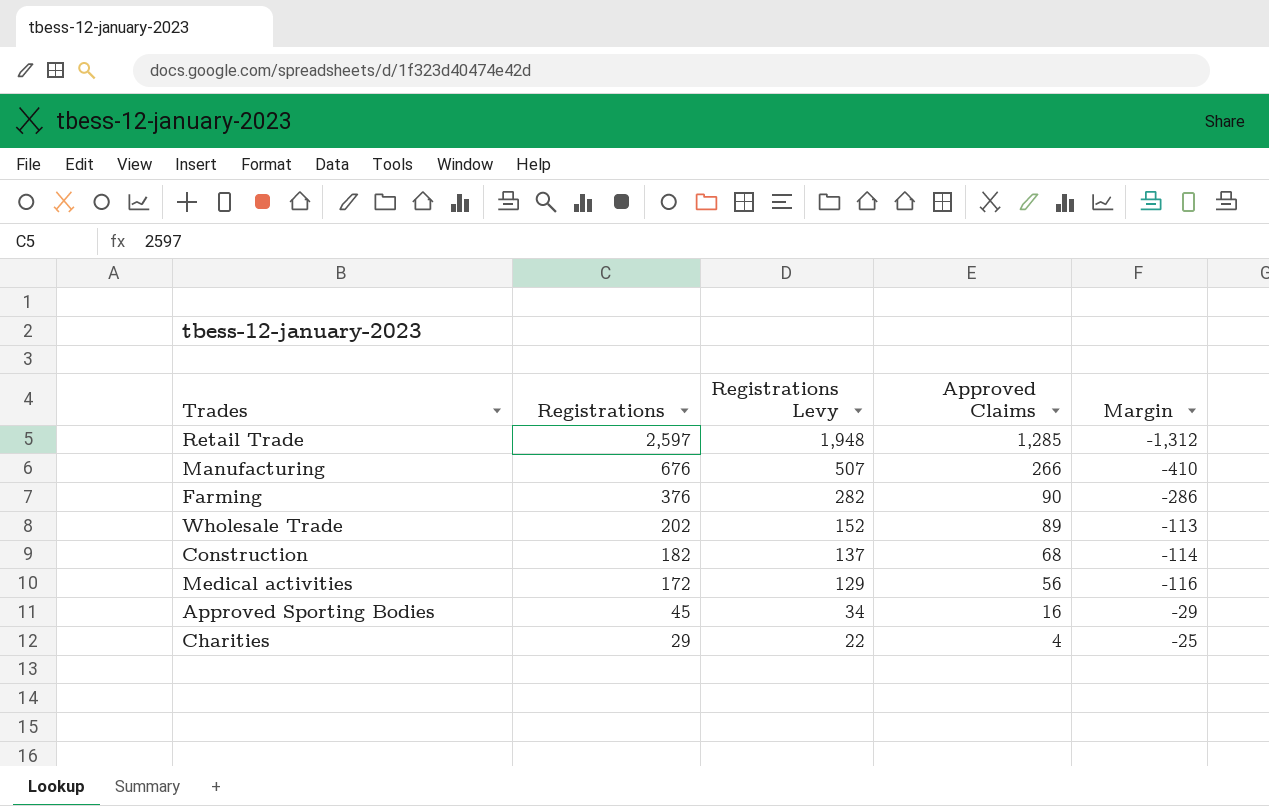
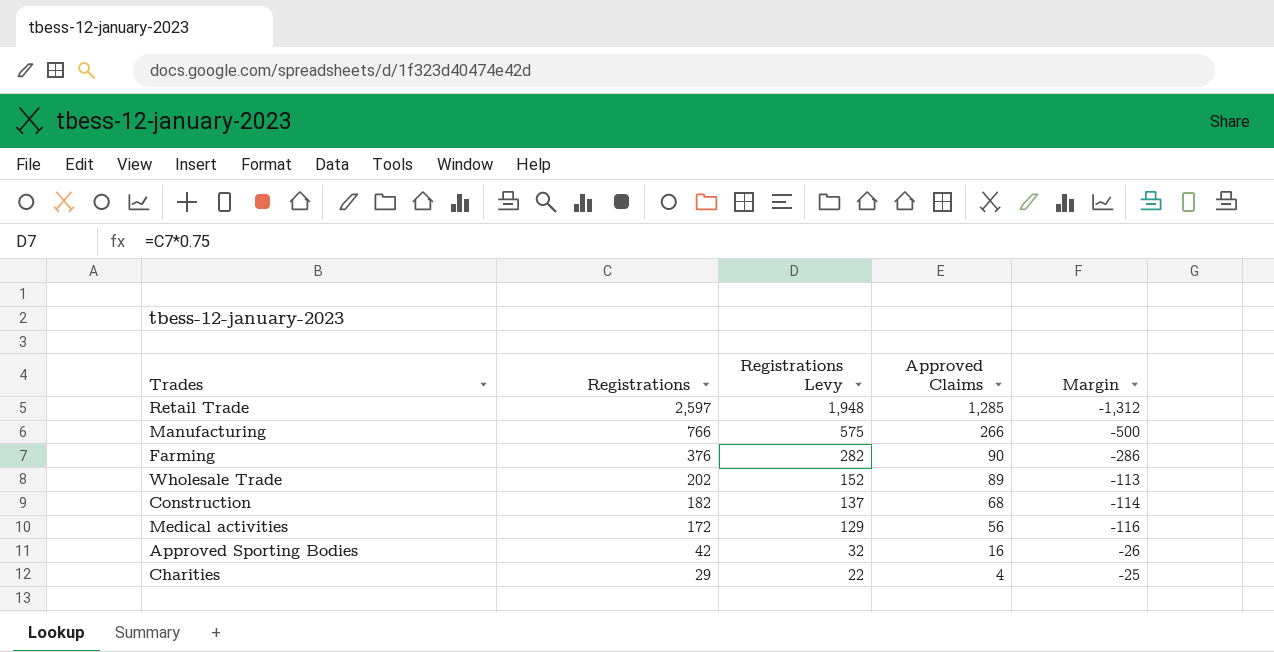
Manufacturing | Registrations: 676 -> 766
Manufacturing | Registrations Levy: 507 -> 575
Manufacturing | Margin: -410 -> -500
Approved Sporting Bodies | Registrations: 45 -> 42
Approved Sporting Bodies | Registrations Levy: 34 -> 32
Approved Sporting Bodies | Margin: -29 -> -26

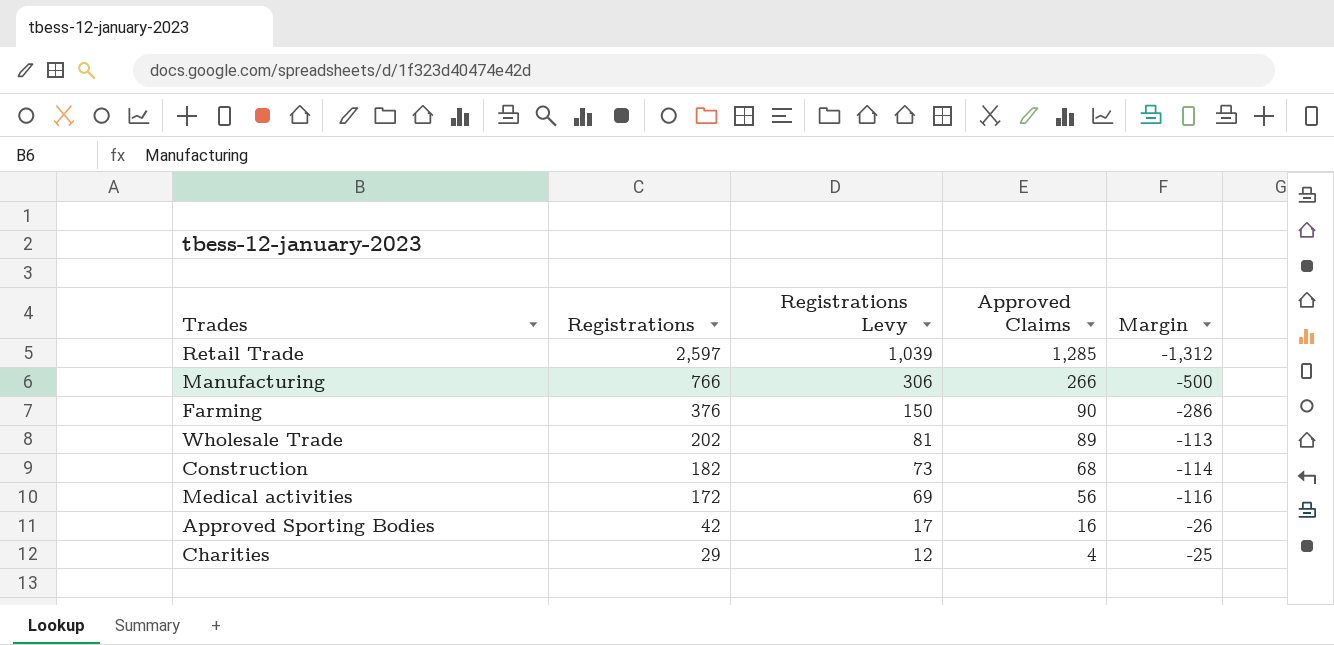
column Registrations Levy | formula: [Registrations] * 0.75 -> [Registrations] * 0.4

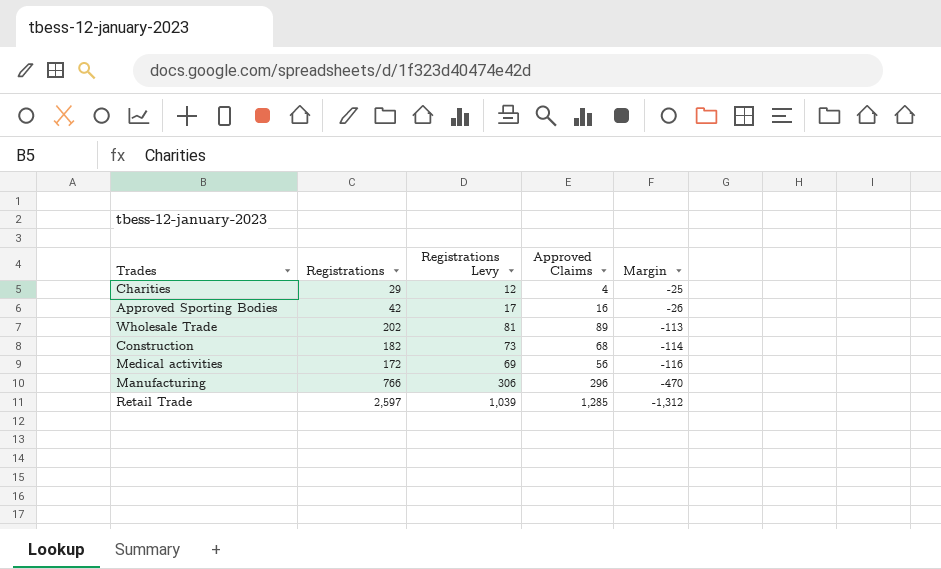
row order: Registrations descending -> Margin descending
row Farming: 376 | 150 | 90 | -286 -> none
Manufacturing | Approved Claims: 266 -> 296
Manufacturing | Margin: -500 -> -470

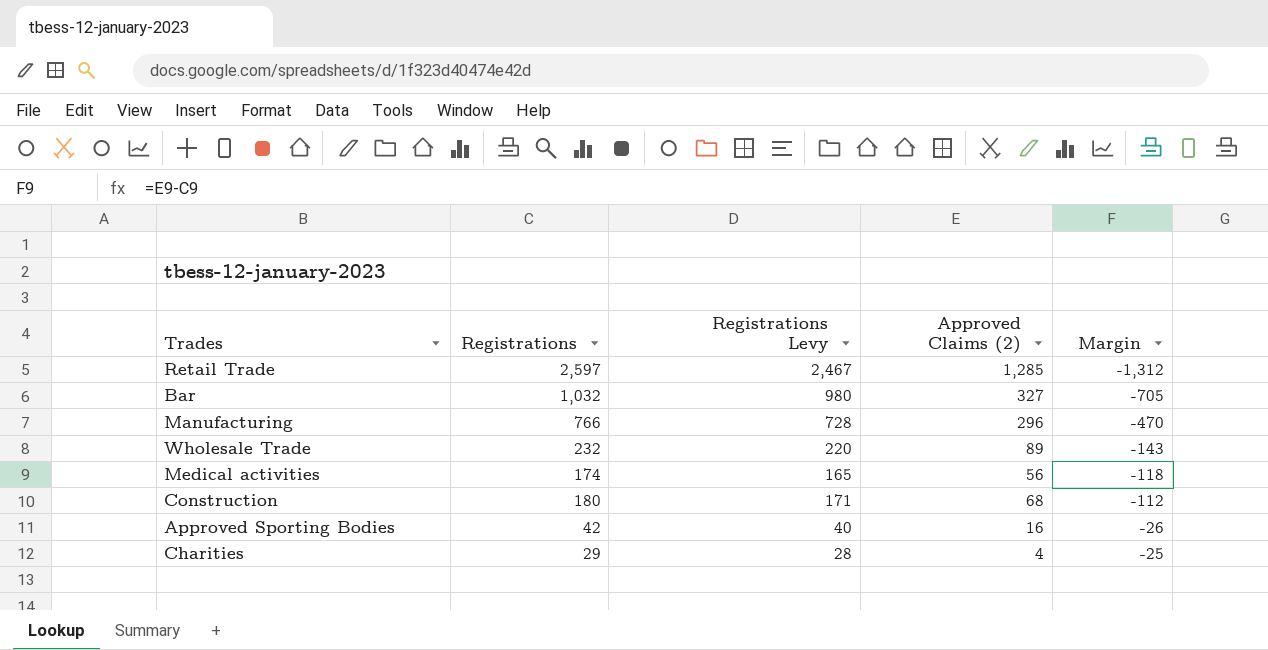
row order: Margin descending -> Margin ascending
column Registrations Levy | formula: [Registrations] * 0.4 -> [Registrations] * 0.95
column name: Approved Claims -> Approved Claims (2)
row Bar: none -> 1,032 | 980 | 327 | -705
Wholesale Trade | Registrations: 202 -> 232
Wholesale Trade | Margin: -113 -> -143
Medical activities | Registrations: 172 -> 174
Medical activities | Margin: -116 -> -118
Construction | Registrations: 182 -> 180
Construction | Margin: -114 -> -112

